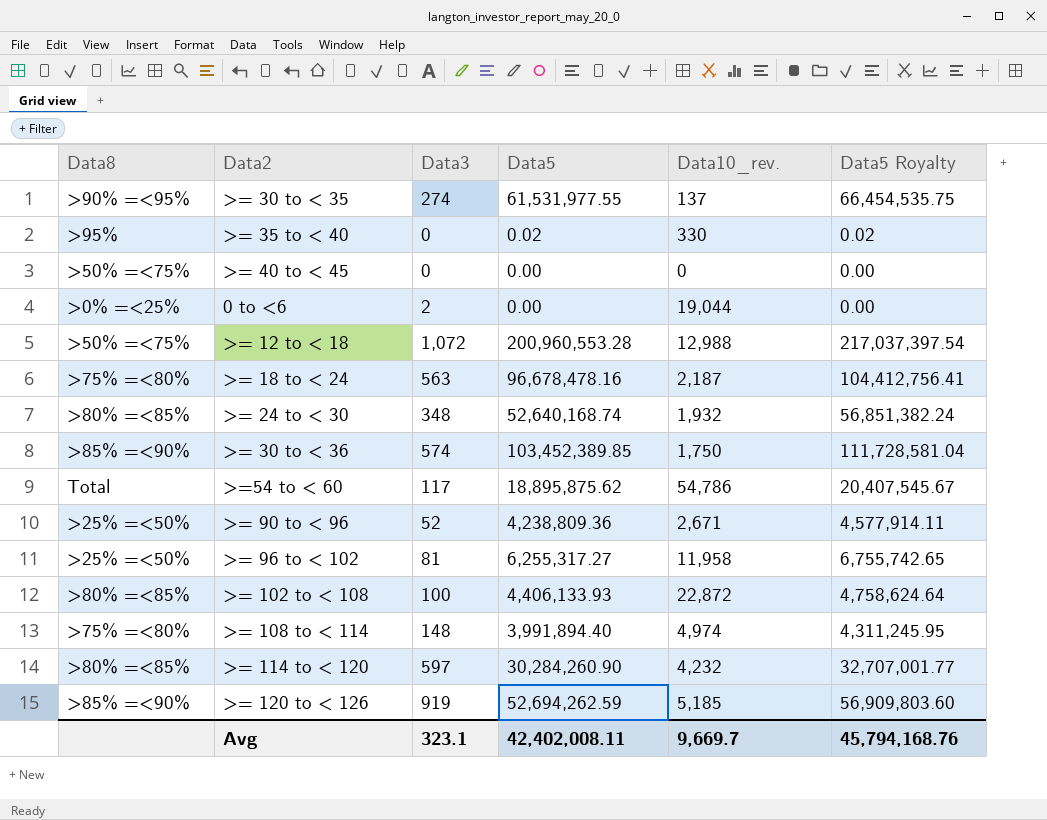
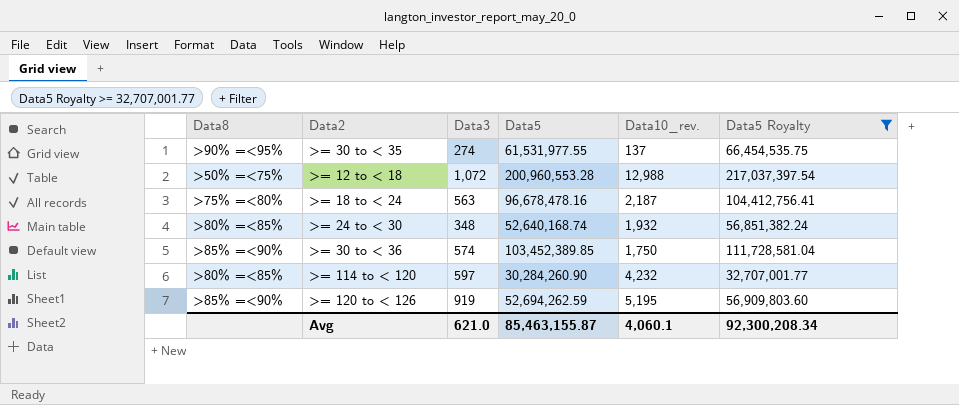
filter: none -> Data5 Royalty >= 32,707,001.77
>= 120 to < 126 | Data10_rev.: 5,185 -> 5,195
Avg | Data3: 323.1 -> 621.0
Avg | Data5: 42,402,008.11 -> 85,463,155.87
Avg | Data10_rev.: 9,669.7 -> 4,060.1
Avg | Data5 Royalty: 45,794,168.76 -> 92,300,208.34

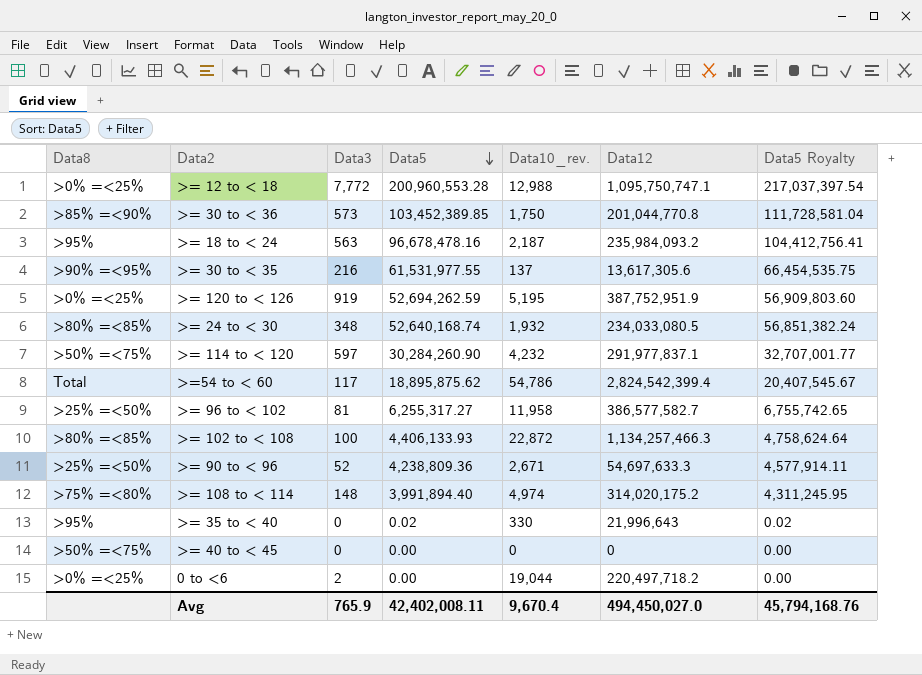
filter: Data5 Royalty >= 32,707,001.77 -> none
row order: none -> Data5 descending
column Data12 | position: none -> 6
>= 12 to < 18 | Data8: >50% =<75% -> >0% =<25%
>= 12 to < 18 | Data3: 1,072 -> 7,772
>= 30 to < 36 | Data3: 574 -> 573
>= 18 to < 24 | Data8: >75% =<80% -> >95%
>= 30 to < 35 | Data3: 274 -> 216
>= 120 to < 126 | Data8: >85% =<90% -> >0% =<25%
>= 114 to < 120 | Data8: >80% =<85% -> >50% =<75%
Avg | Data3: 621.0 -> 765.9
Avg | Data5: 85,463,155.87 -> 42,402,008.11
Avg | Data10_rev.: 4,060.1 -> 9,670.4
Avg | Data5 Royalty: 92,300,208.34 -> 45,794,168.76

